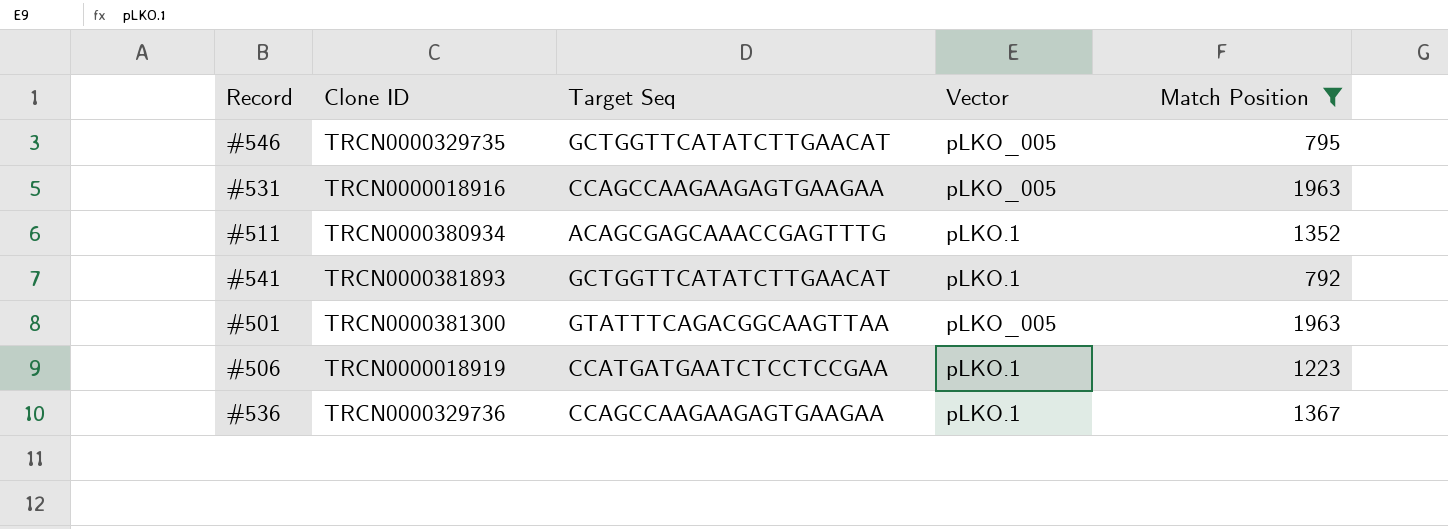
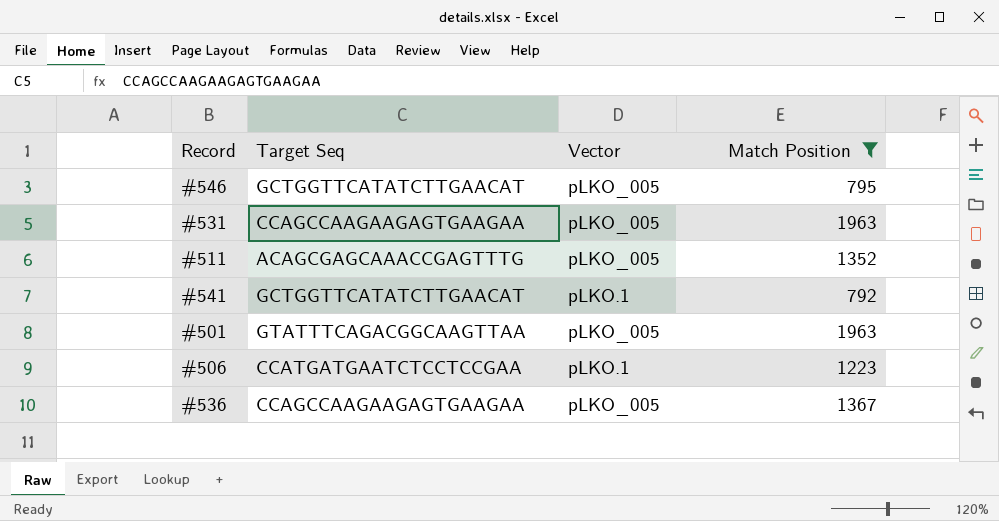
column Clone ID | position: 2 -> none
#511 | Vector: pLKO.1 -> pLKO_005
#536 | Vector: pLKO.1 -> pLKO_005

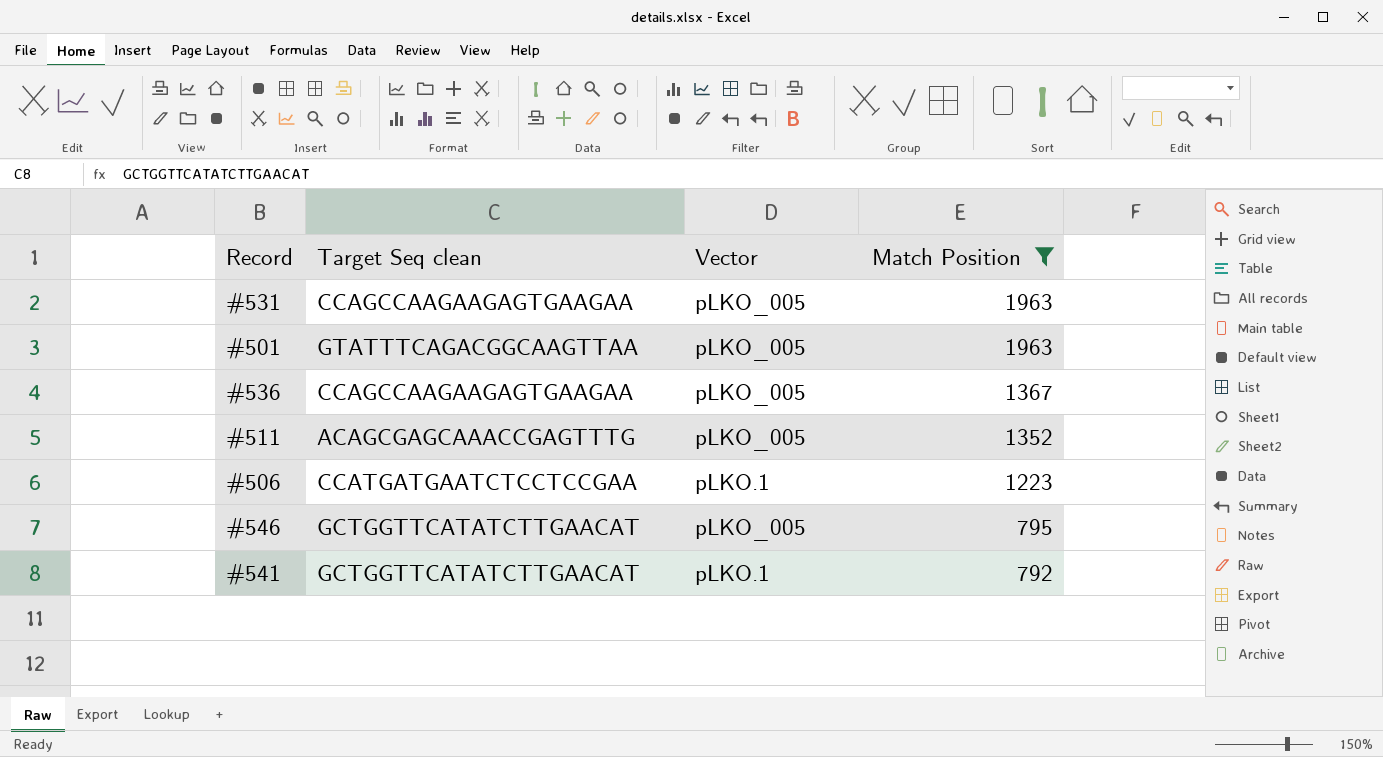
row order: none -> Match Position descending
column name: Target Seq -> Target Seq clean

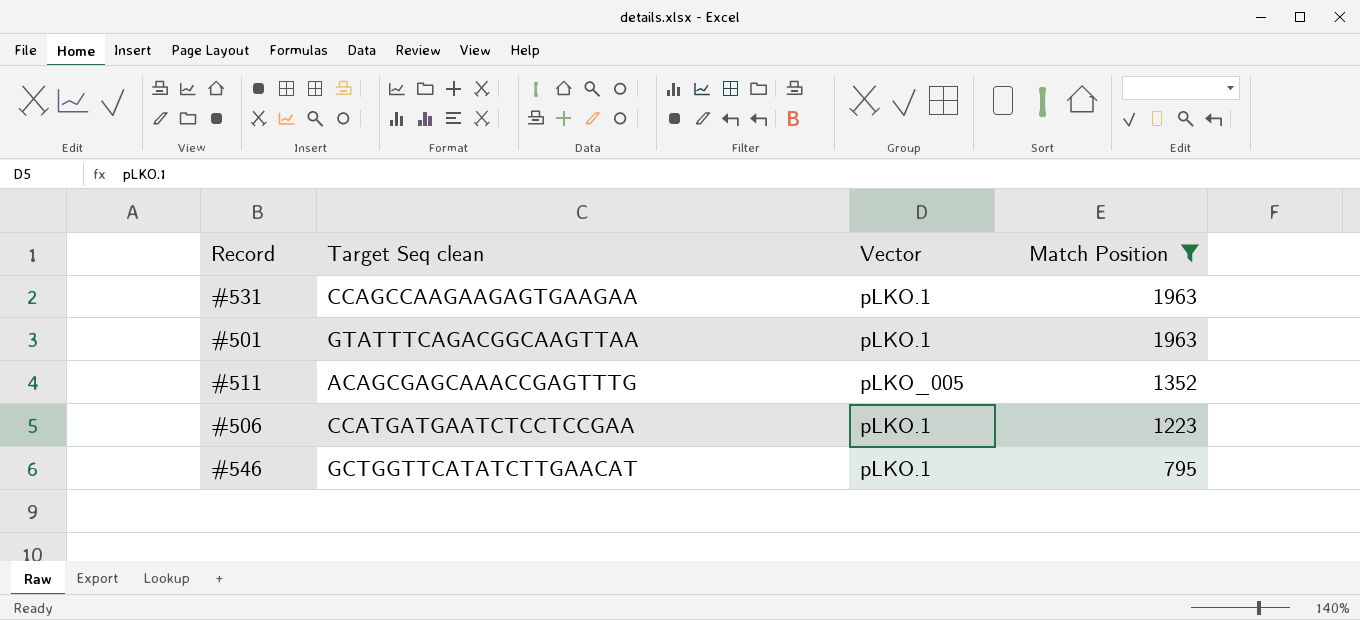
row #536: CCAGCCAAGAAGAGTGAAGAA | pLKO_005 | 1367 -> none
row #541: GCTGGTTCATATCTTGAACAT | pLKO.1 | 792 -> none
#531 | Vector: pLKO_005 -> pLKO.1
#501 | Vector: pLKO_005 -> pLKO.1
#546 | Vector: pLKO_005 -> pLKO.1

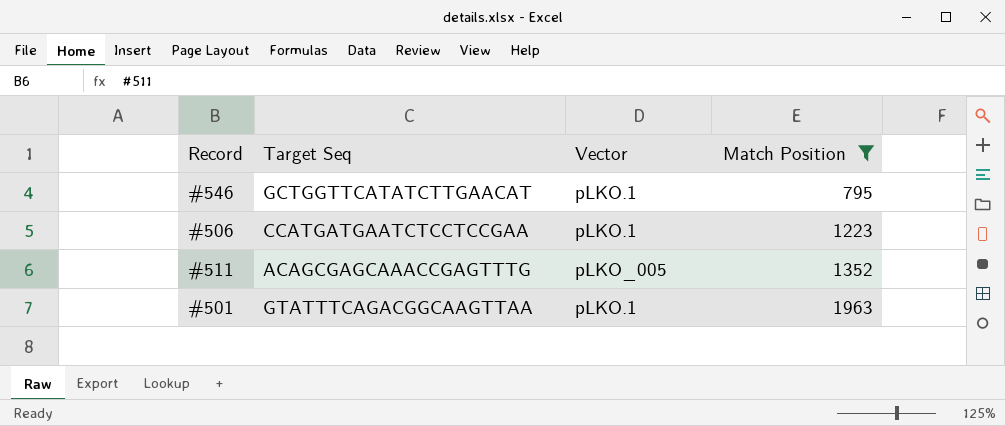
row order: Match Position descending -> Match Position ascending
column name: Target Seq clean -> Target Seq
row #531: CCAGCCAAGAAGAGTGAAGAA | pLKO.1 | 1963 -> none

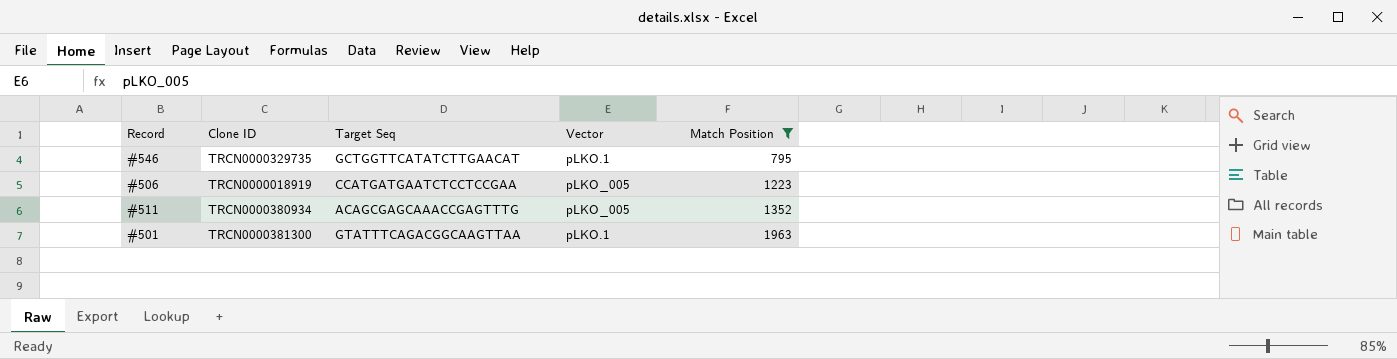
column Clone ID | position: none -> 2
#506 | Vector: pLKO.1 -> pLKO_005

